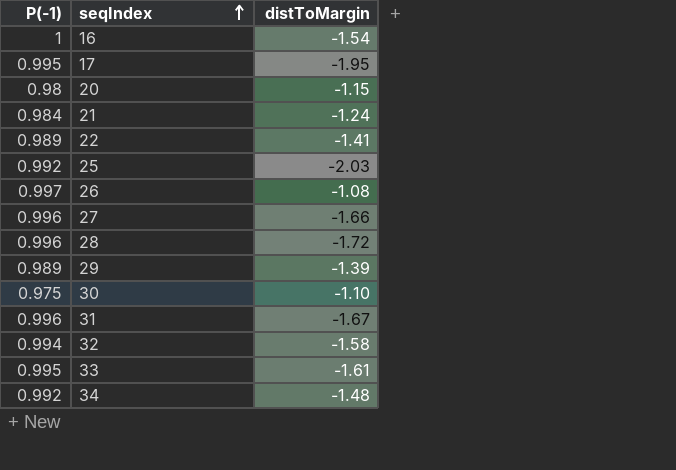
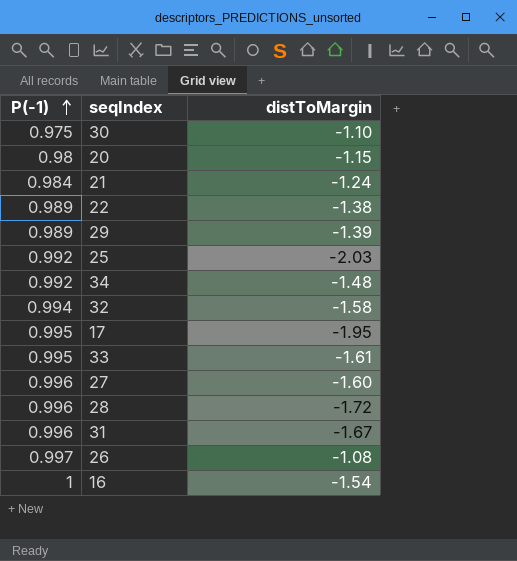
row order: seqIndex ascending -> P(-1) ascending
22 | distToMargin: -1.41 -> -1.38
27 | distToMargin: -1.66 -> -1.60

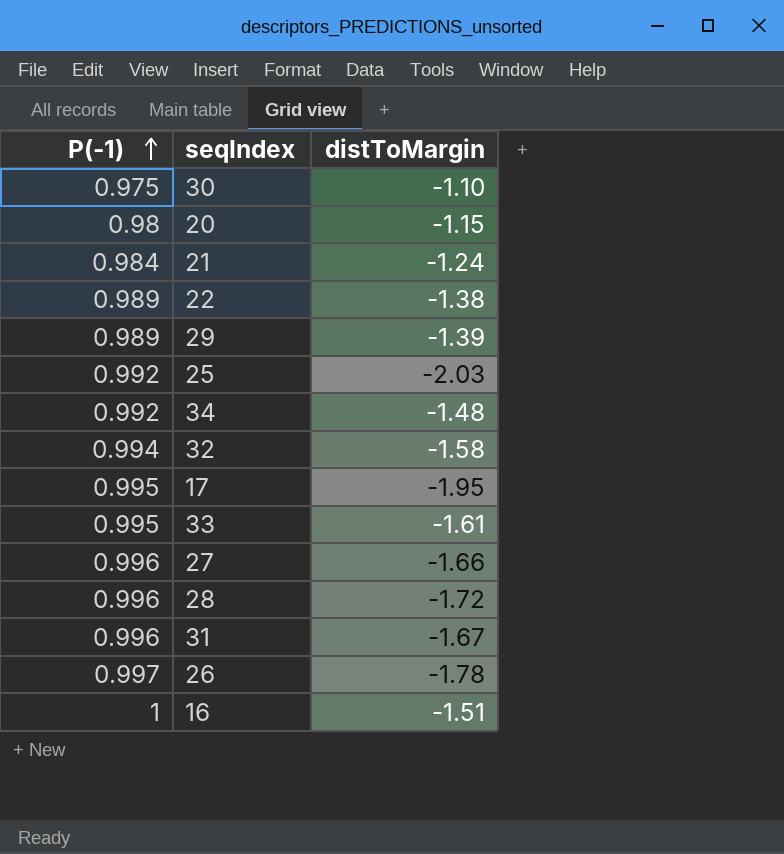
27 | distToMargin: -1.60 -> -1.66
26 | distToMargin: -1.08 -> -1.78
16 | distToMargin: -1.54 -> -1.51

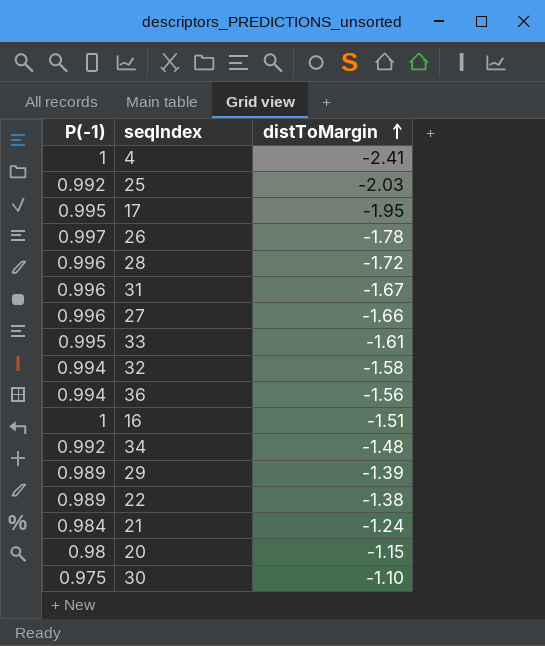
row order: P(-1) ascending -> distToMargin ascending
row 4: none -> 1 | -2.41
row 36: none -> 0.994 | -1.56

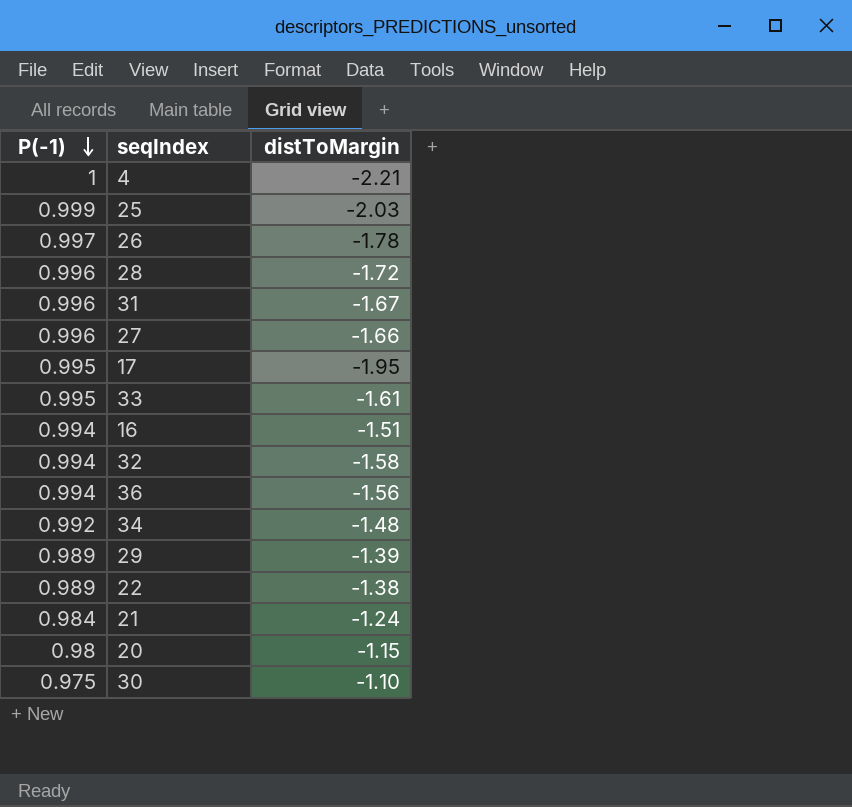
row order: distToMargin ascending -> P(-1) descending
4 | distToMargin: -2.41 -> -2.21
25 | P(-1): 0.992 -> 0.999
16 | P(-1): 1 -> 0.994

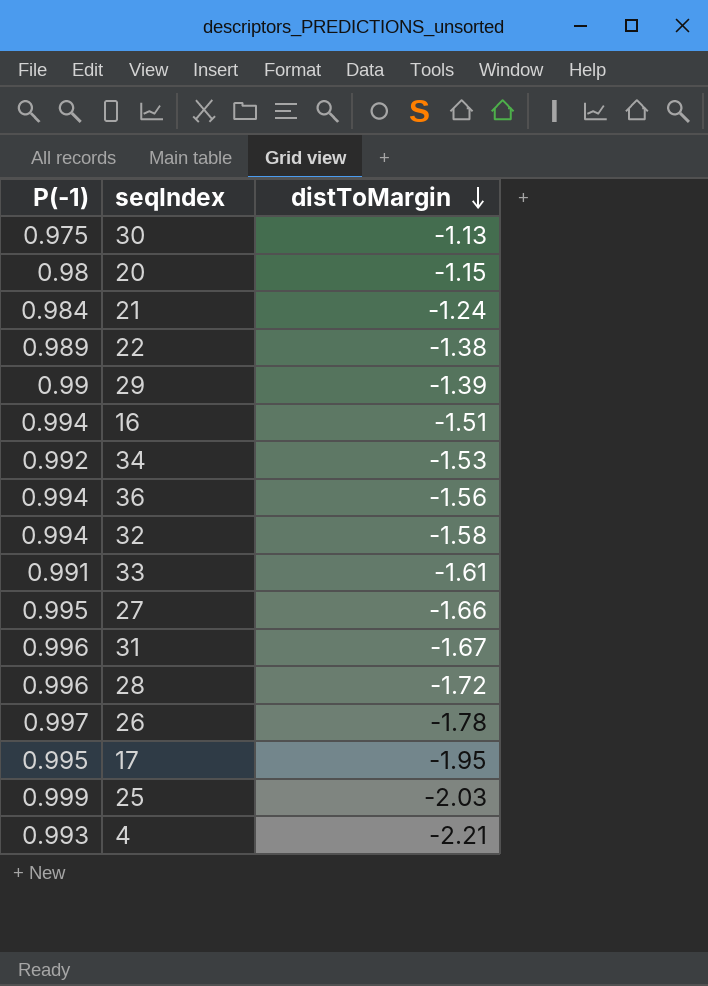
row order: P(-1) descending -> distToMargin descending
30 | distToMargin: -1.10 -> -1.13
29 | P(-1): 0.989 -> 0.99
34 | distToMargin: -1.48 -> -1.53
33 | P(-1): 0.995 -> 0.991
27 | P(-1): 0.996 -> 0.995
4 | P(-1): 1 -> 0.993

